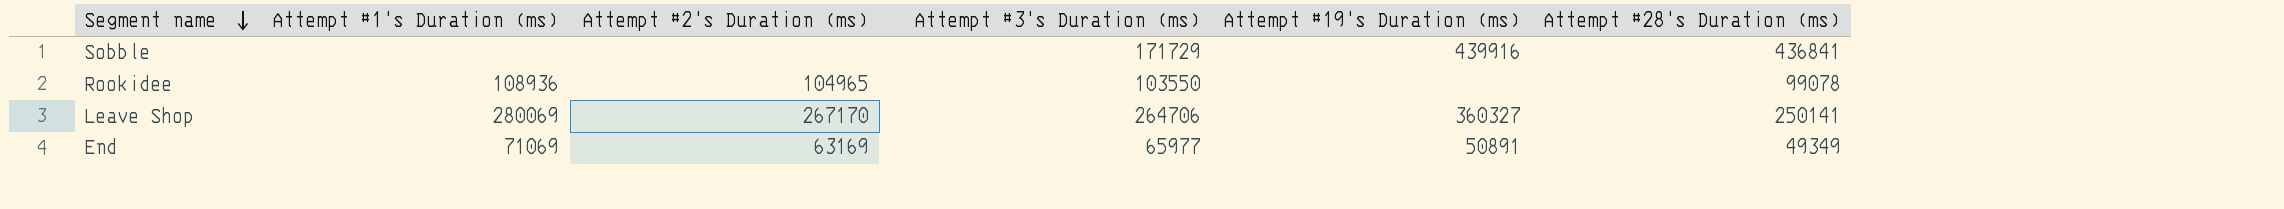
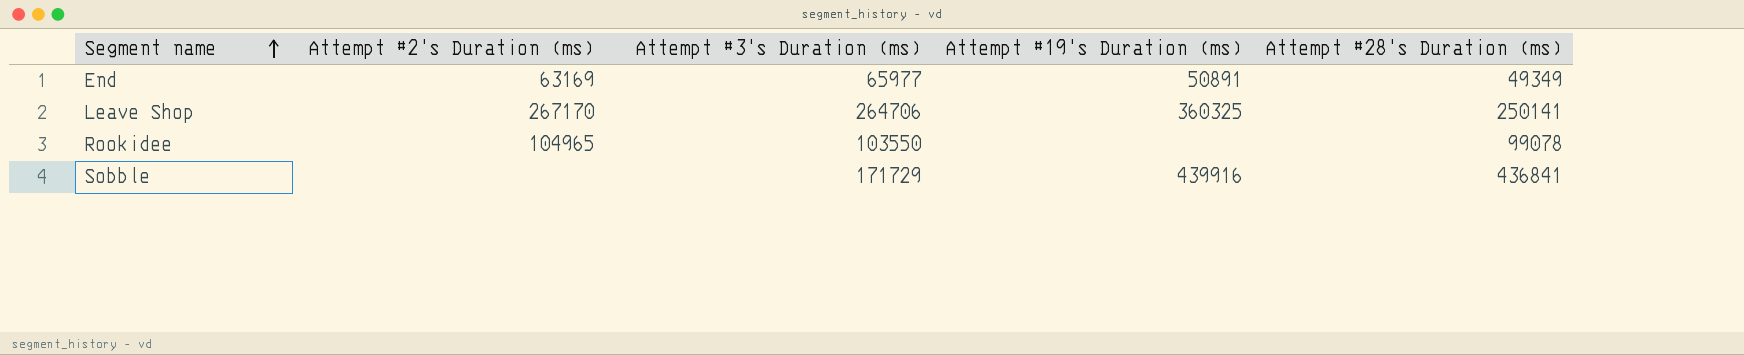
row order: Segment name descending -> Segment name ascending
column Attempt #1's Duration (ms) | position: 2 -> none
Leave Shop | Attempt #19's Duration (ms): 360327 -> 360325

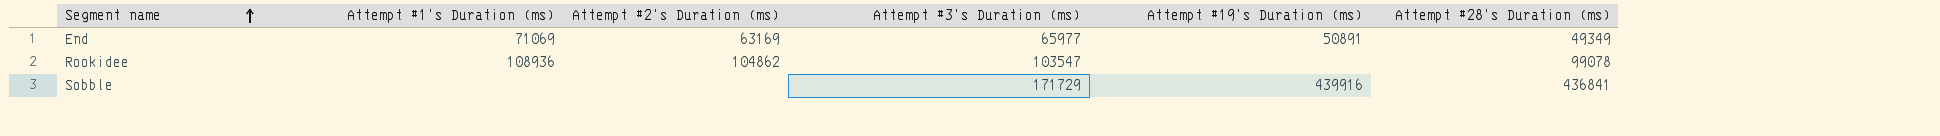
column Attempt #1's Duration (ms) | position: none -> 2
row Leave Shop: 267170 | 264706 | 360325 | 250141 -> none
Rookidee | Attempt #2's Duration (ms): 104965 -> 104862
Rookidee | Attempt #3's Duration (ms): 103550 -> 103547

